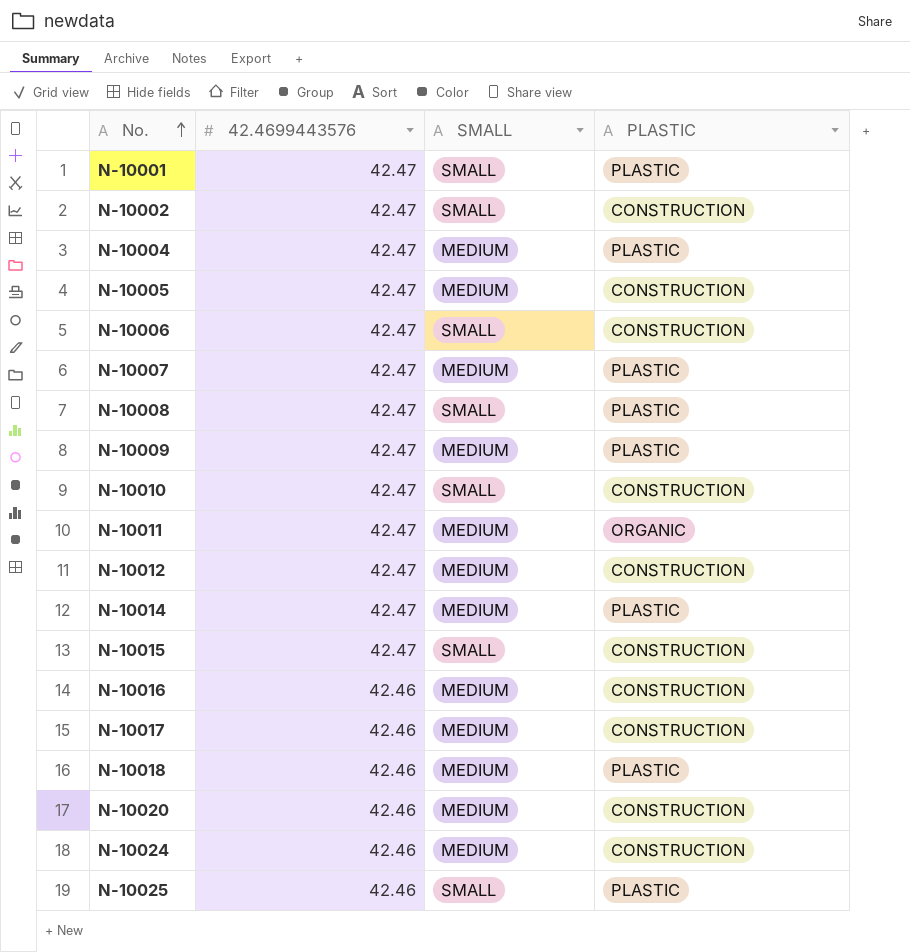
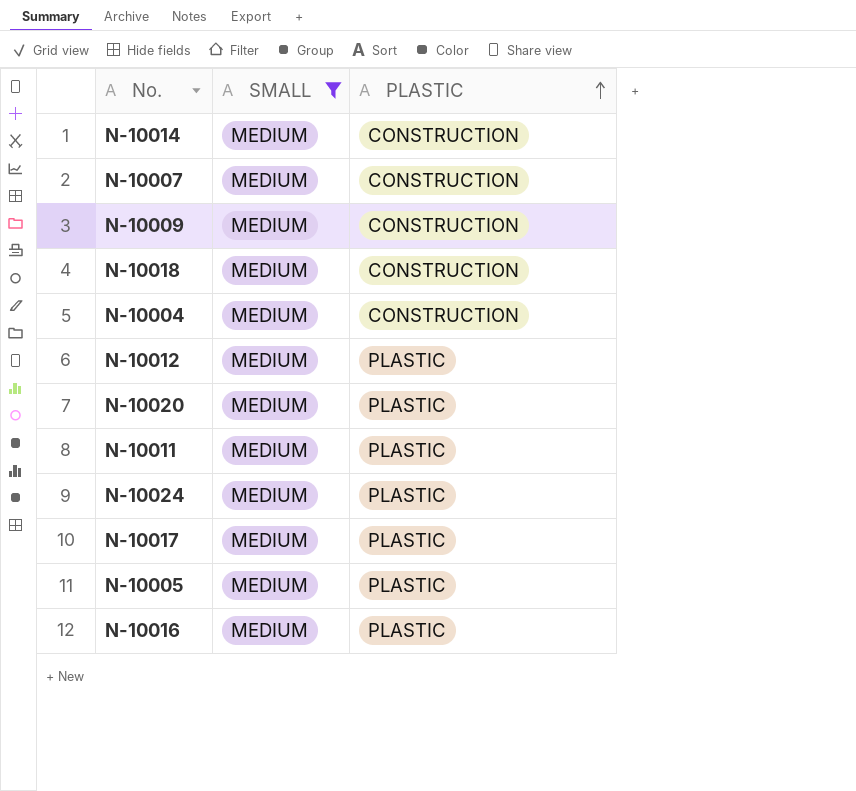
filter: none -> SMALL = MEDIUM
row order: No. ascending -> PLASTIC ascending
column 42.4699443576 | position: 2 -> none
N-10014 | PLASTIC: PLASTIC -> CONSTRUCTION
N-10007 | PLASTIC: PLASTIC -> CONSTRUCTION
N-10009 | PLASTIC: PLASTIC -> CONSTRUCTION
N-10018 | PLASTIC: PLASTIC -> CONSTRUCTION
N-10004 | PLASTIC: PLASTIC -> CONSTRUCTION
N-10012 | PLASTIC: CONSTRUCTION -> PLASTIC
N-10020 | PLASTIC: CONSTRUCTION -> PLASTIC
N-10011 | PLASTIC: ORGANIC -> PLASTIC
N-10024 | PLASTIC: CONSTRUCTION -> PLASTIC
N-10017 | PLASTIC: CONSTRUCTION -> PLASTIC
N-10005 | PLASTIC: CONSTRUCTION -> PLASTIC
N-10016 | PLASTIC: CONSTRUCTION -> PLASTIC

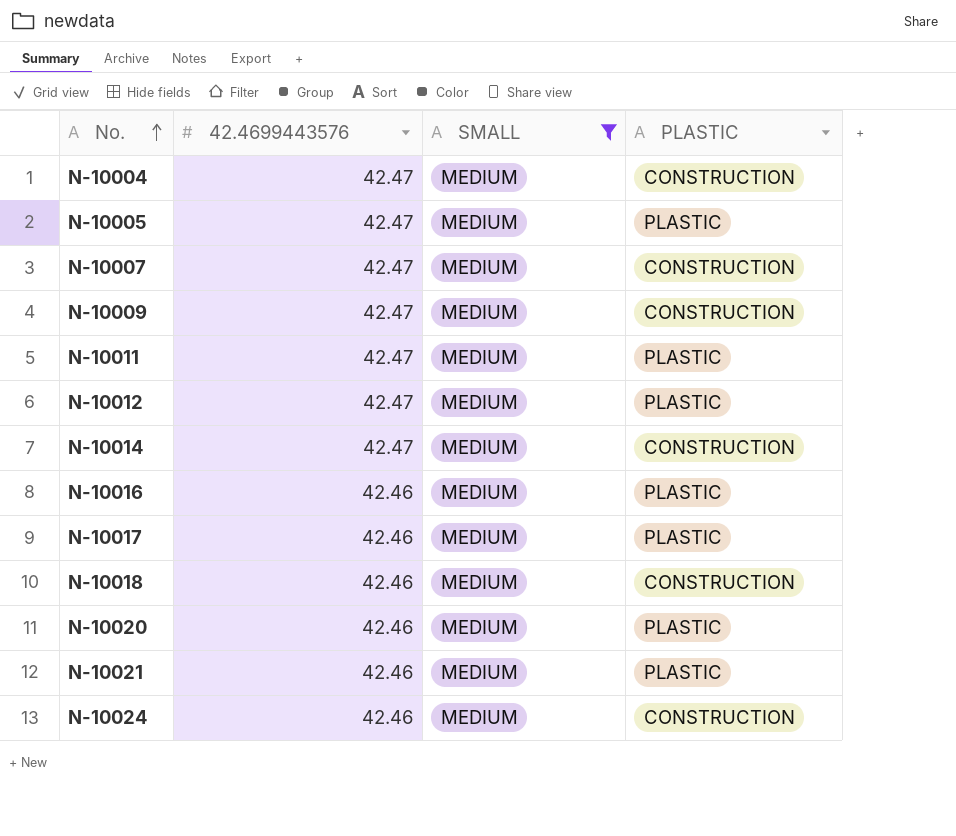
row order: PLASTIC ascending -> No. ascending
column 42.4699443576 | position: none -> 2
row N-10021: none -> 42.46 | MEDIUM | PLASTIC
N-10024 | PLASTIC: PLASTIC -> CONSTRUCTION

